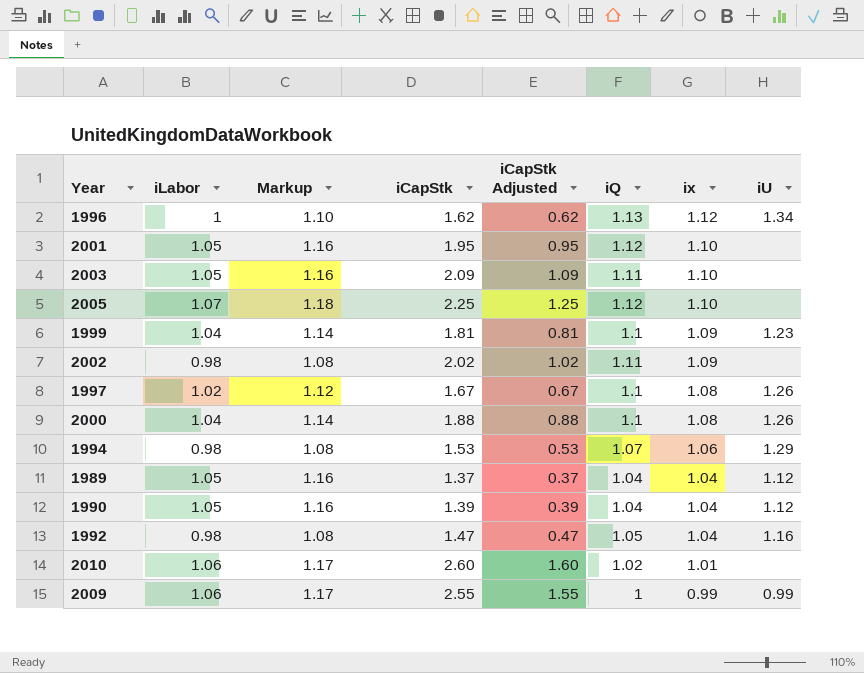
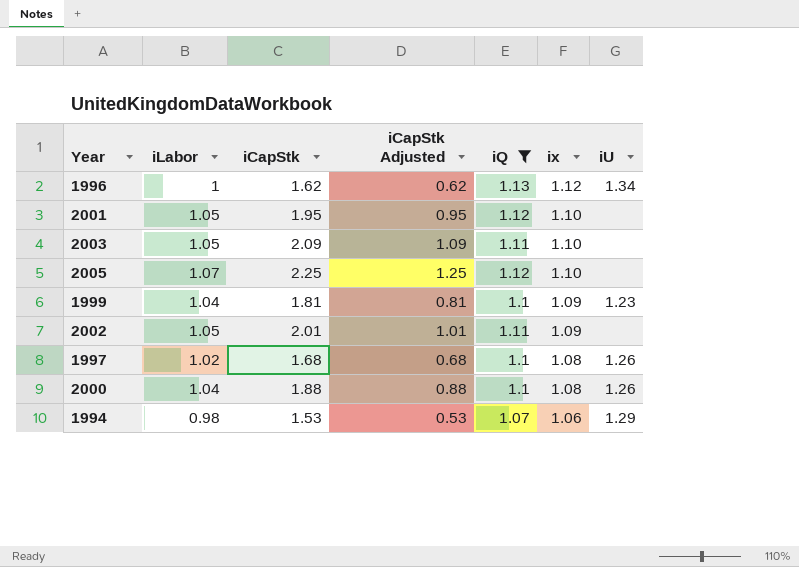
filter: none -> iQ >= 1.07
column Markup | formula: [iLabor] * 1.1 -> none
2002 | iLabor: 0.98 -> 1.05
2002 | iCapStk: 2.02 -> 2.01
2002 | iCapStk Adjusted: 1.02 -> 1.01
1997 | iCapStk: 1.67 -> 1.68
1997 | iCapStk Adjusted: 0.67 -> 0.68

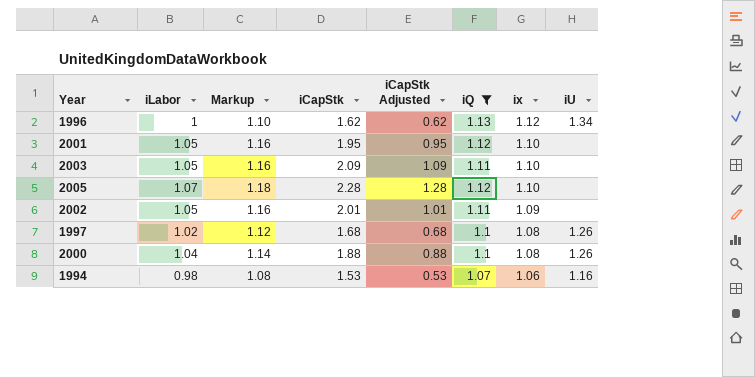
column Markup | formula: none -> [iLabor] * 1.1
row 1999: 1.04 | 1.81 | 0.81 | 1.1 | 1.09 | 1.23 -> none
2005 | iCapStk: 2.25 -> 2.28
2005 | iCapStk Adjusted: 1.25 -> 1.28
1994 | iU: 1.29 -> 1.16

